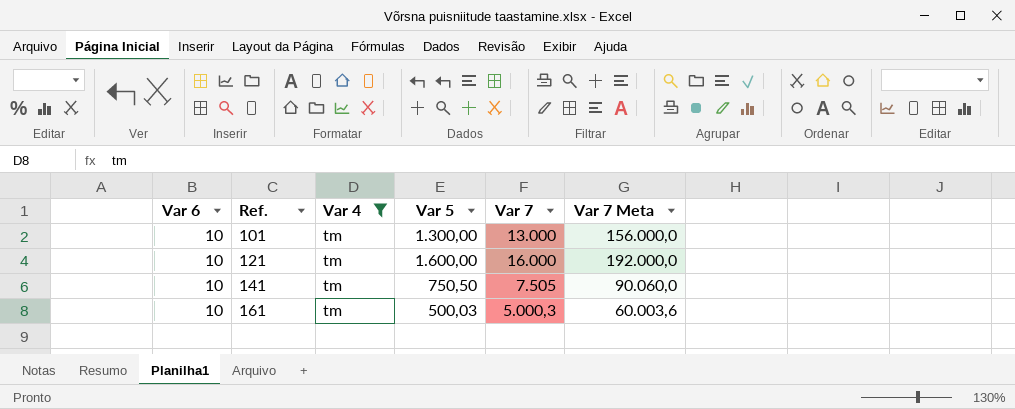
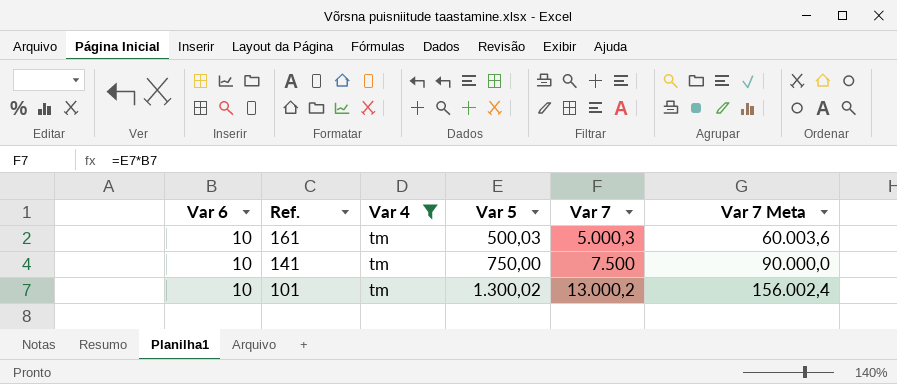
row order: Ref. ascending -> Ref. descending
row 121: 10 | tm | 1.600,00 | 16.000 | 192.000,0 -> none
141 | Var 5: 750,50 -> 750,00
141 | Var 7: 7.505 -> 7.500
141 | Var 7 Meta: 90.060,0 -> 90.000,0
101 | Var 5: 1.300,00 -> 1.300,02
101 | Var 7: 13.000 -> 13.000,2
101 | Var 7 Meta: 156.000,0 -> 156.002,4

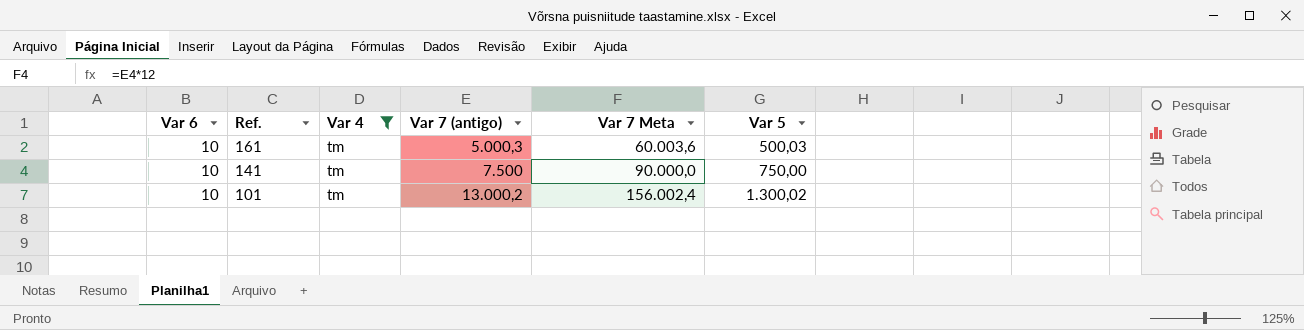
column name: Var 7 -> Var 7 (antigo)
column Var 5 | position: 4 -> 6

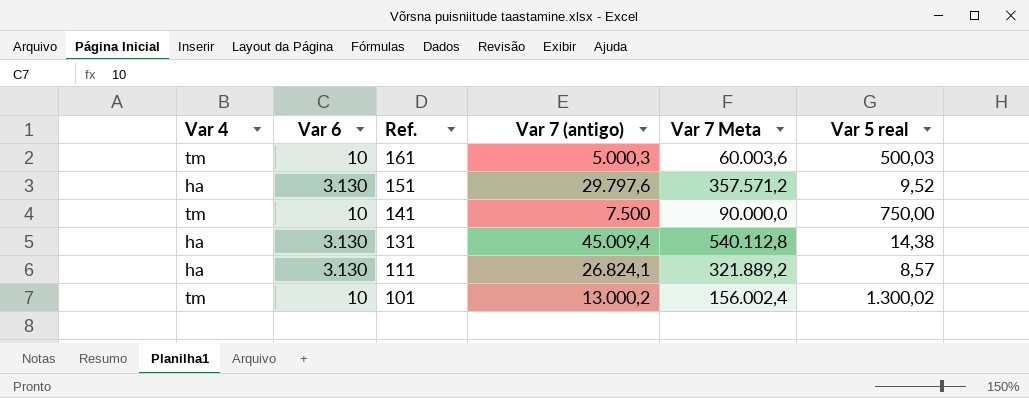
filter: Var 4 = tm -> none
column Var 4 | position: 3 -> 1
column name: Var 5 -> Var 5 real

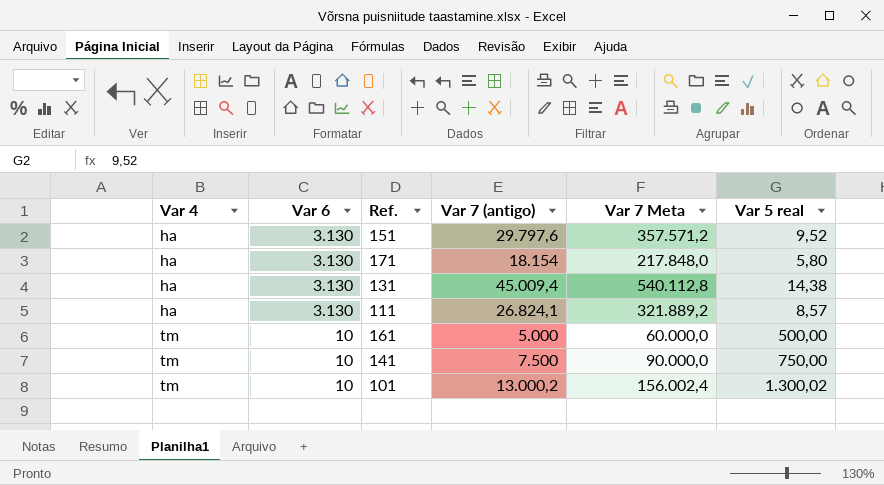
row order: Ref. descending -> Var 4 ascending
row 171: none -> ha | 3.130 | 18.154 | 217.848,0 | 5,80
161 | Var 7 (antigo): 5.000,3 -> 5.000
161 | Var 7 Meta: 60.003,6 -> 60.000,0
161 | Var 5 real: 500,03 -> 500,00

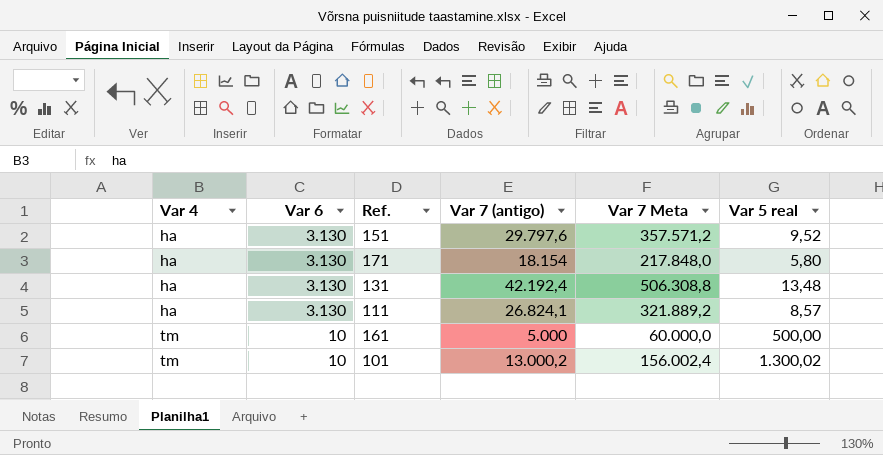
row 141: tm | 10 | 7.500 | 90.000,0 | 750,00 -> none
131 | Var 7 (antigo): 45.009,4 -> 42.192,4
131 | Var 7 Meta: 540.112,8 -> 506.308,8
131 | Var 5 real: 14,38 -> 13,48

